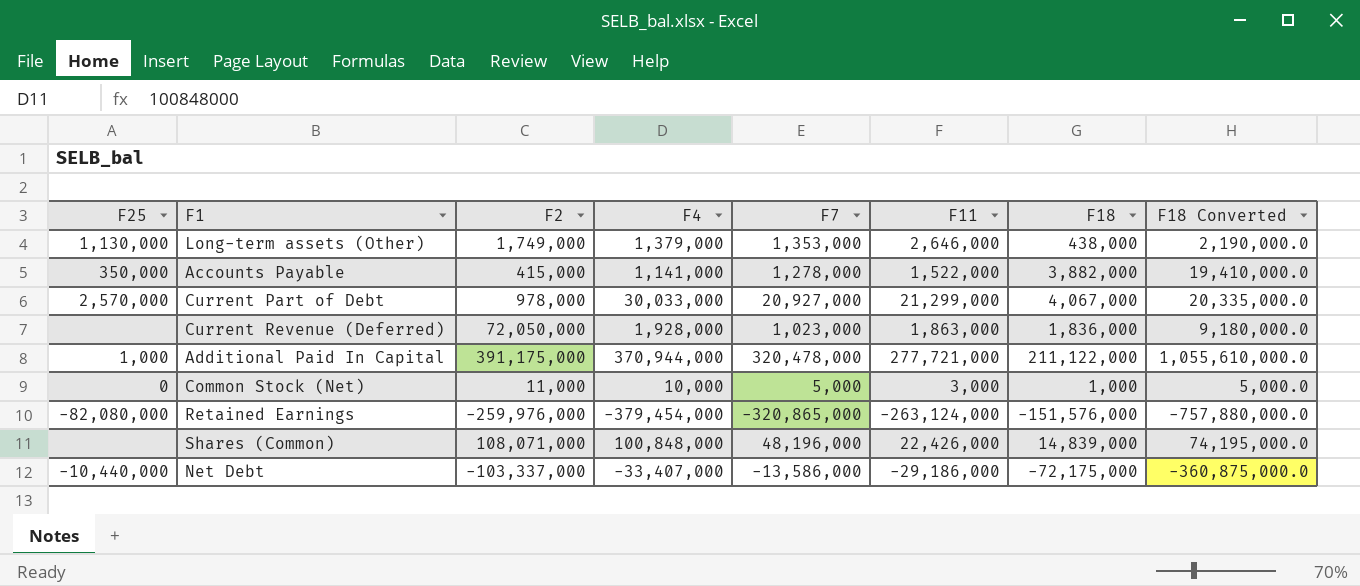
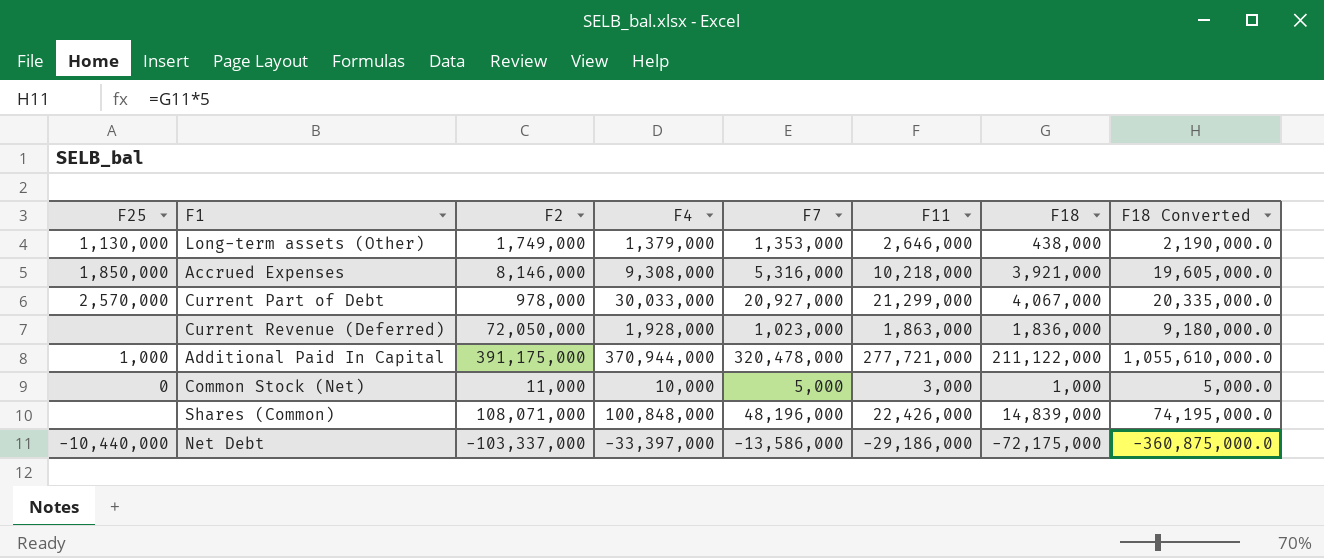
row Accounts Payable: 350,000 | 415,000 | 1,141,000 | 1,278,000 | 1,522,000 | 3,882,000 | 19,410,000.0 -> none
row Retained Earnings: -82,080,000 | -259,976,000 | -379,454,000 | -320,865,000 | -263,124,000 | -151,576,000 | -757,880,000.0 -> none
row Accrued Expenses: none -> 1,850,000 | 8,146,000 | 9,308,000 | 5,316,000 | 10,218,000 | 3,921,000 | 19,605,000.0
Net Debt | F4: -33,407,000 -> -33,397,000

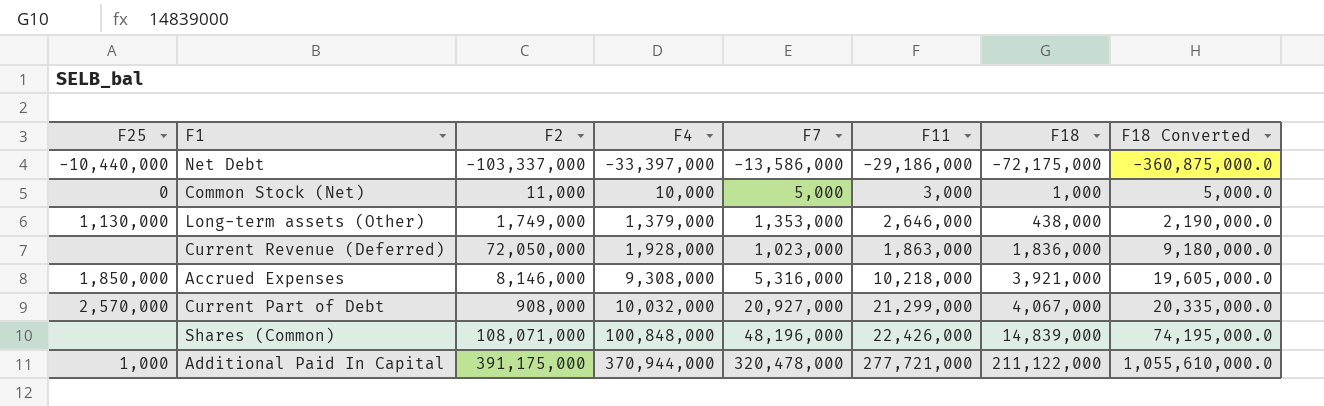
row order: none -> F4 ascending
Current Part of Debt | F2: 978,000 -> 908,000
Current Part of Debt | F4: 30,033,000 -> 10,032,000

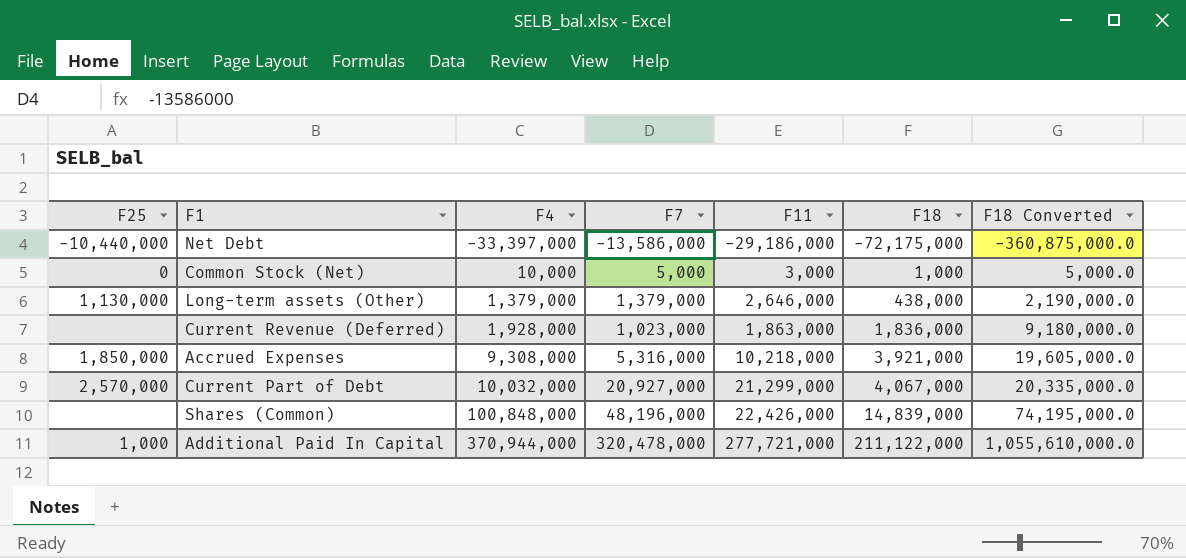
column F2 | position: 3 -> none
Long-term assets (Other) | F7: 1,353,000 -> 1,379,000

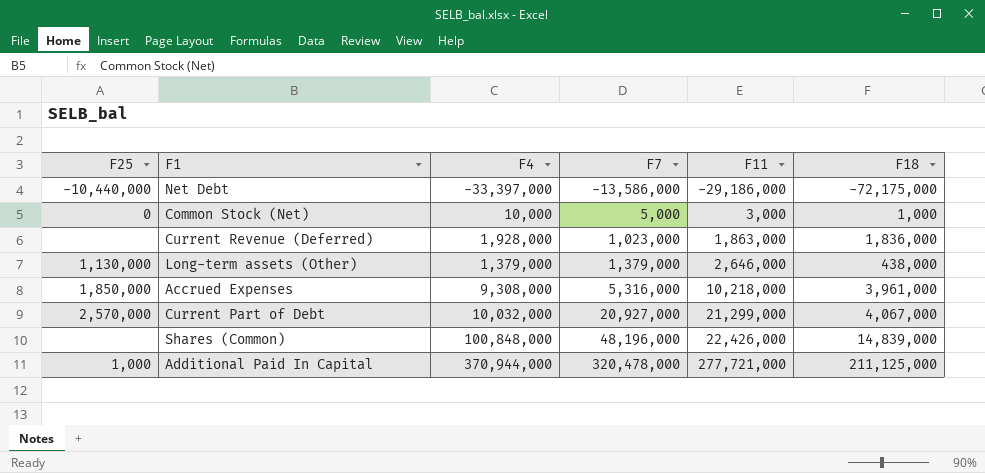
row order: F4 ascending -> F7 ascending
column F18 Converted | formula: [F18] * 5 -> none
Accrued Expenses | F18: 3,921,000 -> 3,961,000
Additional Paid In Capital | F18: 211,122,000 -> 211,125,000

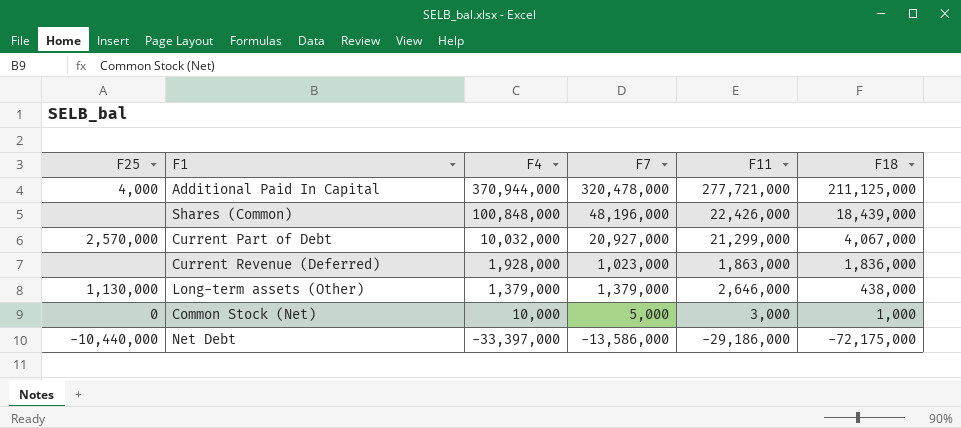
row order: F7 ascending -> F4 descending
row Accrued Expenses: 1,850,000 | 9,308,000 | 5,316,000 | 10,218,000 | 3,961,000 -> none
Additional Paid In Capital | F25: 1,000 -> 4,000
Shares (Common) | F18: 14,839,000 -> 18,439,000

